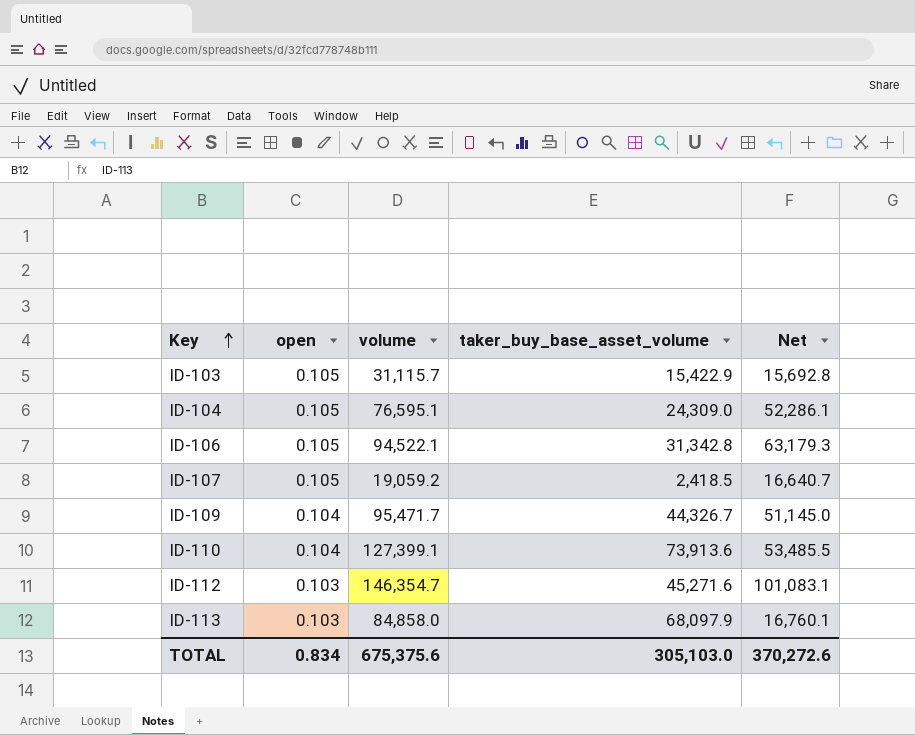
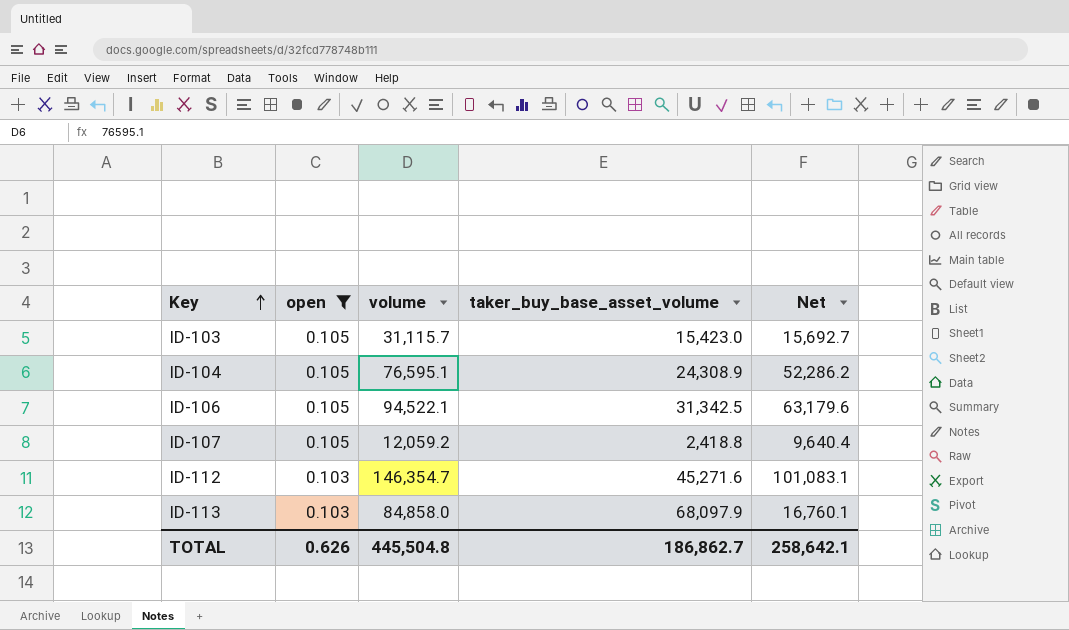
filter: none -> open != 0.104
ID-103 | taker_buy_base_asset_volume: 15,422.9 -> 15,423.0
ID-103 | Net: 15,692.8 -> 15,692.7
ID-104 | taker_buy_base_asset_volume: 24,309.0 -> 24,308.9
ID-104 | Net: 52,286.1 -> 52,286.2
ID-106 | taker_buy_base_asset_volume: 31,342.8 -> 31,342.5
ID-106 | Net: 63,179.3 -> 63,179.6
ID-107 | volume: 19,059.2 -> 12,059.2
ID-107 | taker_buy_base_asset_volume: 2,418.5 -> 2,418.8
ID-107 | Net: 16,640.7 -> 9,640.4
TOTAL | open: 0.834 -> 0.626
TOTAL | volume: 675,375.6 -> 445,504.8
TOTAL | taker_buy_base_asset_volume: 305,103.0 -> 186,862.7
TOTAL | Net: 370,272.6 -> 258,642.1

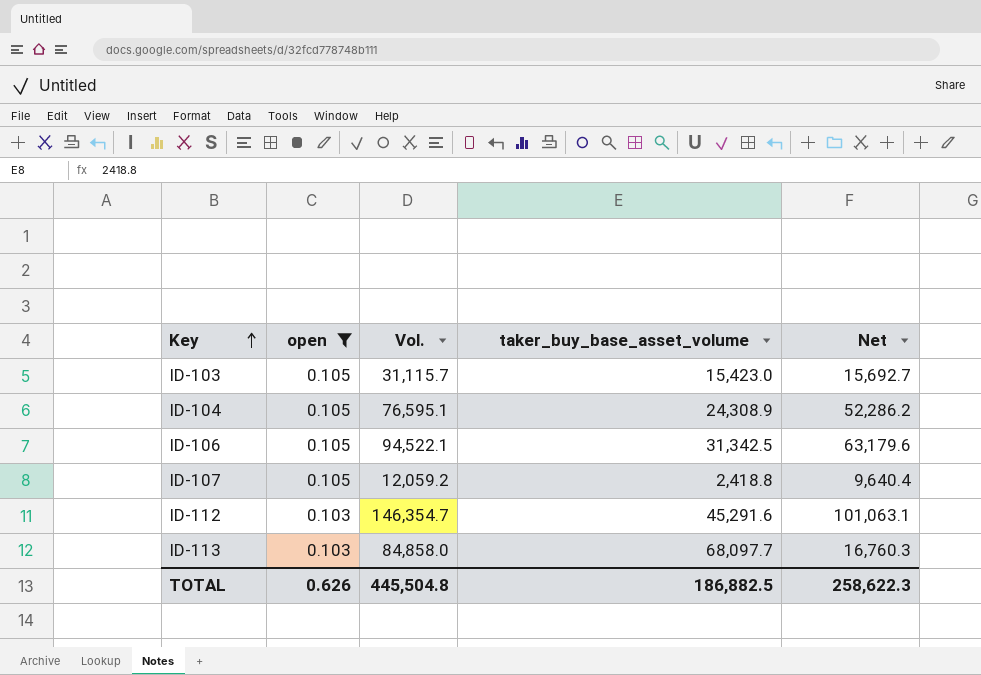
column name: volume -> Vol.
ID-112 | taker_buy_base_asset_volume: 45,271.6 -> 45,291.6
ID-112 | Net: 101,083.1 -> 101,063.1
ID-113 | taker_buy_base_asset_volume: 68,097.9 -> 68,097.7
ID-113 | Net: 16,760.1 -> 16,760.3
TOTAL | taker_buy_base_asset_volume: 186,862.7 -> 186,882.5
TOTAL | Net: 258,642.1 -> 258,622.3

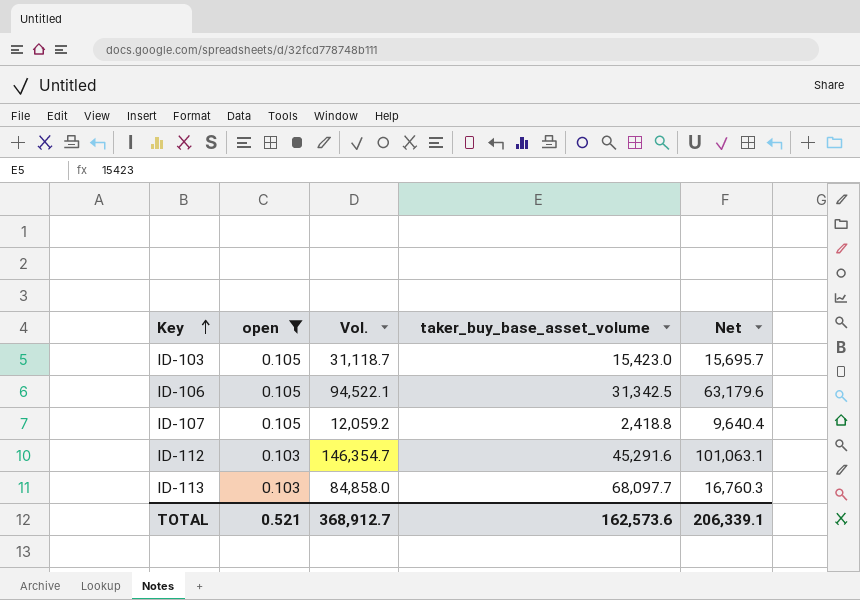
row ID-104: 0.105 | 76,595.1 | 24,308.9 | 52,286.2 -> none
ID-103 | Vol.: 31,115.7 -> 31,118.7
ID-103 | Net: 15,692.7 -> 15,695.7
TOTAL | open: 0.626 -> 0.521
TOTAL | Vol.: 445,504.8 -> 368,912.7
TOTAL | taker_buy_base_asset_volume: 186,882.5 -> 162,573.6
TOTAL | Net: 258,622.3 -> 206,339.1

